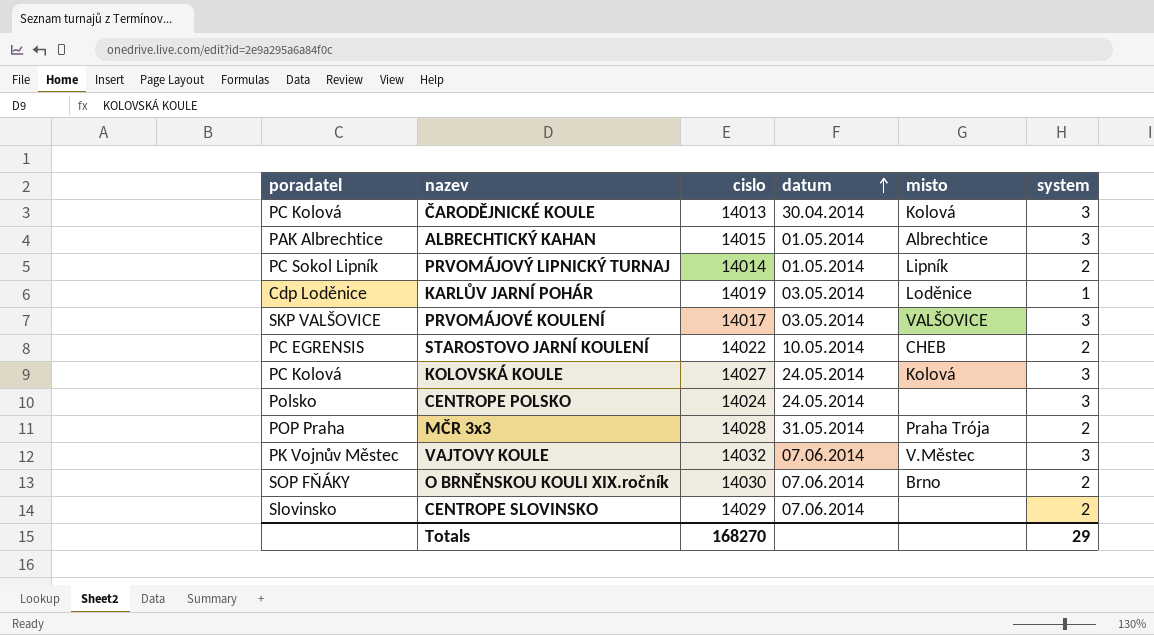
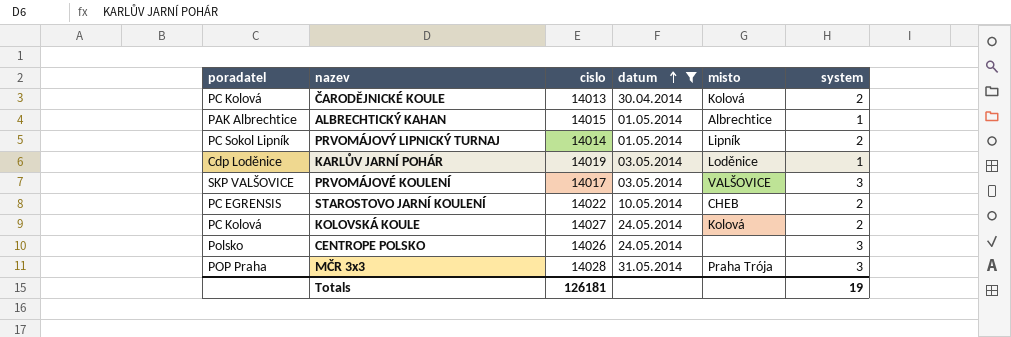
filter: none -> datum != 07.06.2014
ČARODĚJNICKÉ KOULE | system: 3 -> 2
ALBRECHTICKÝ KAHAN | system: 3 -> 1
KOLOVSKÁ KOULE | system: 3 -> 2
CENTROPE POLSKO | cislo: 14024 -> 14026
MČR 3x3 | system: 2 -> 3
Totals | cislo: 168270 -> 126181
Totals | system: 29 -> 19

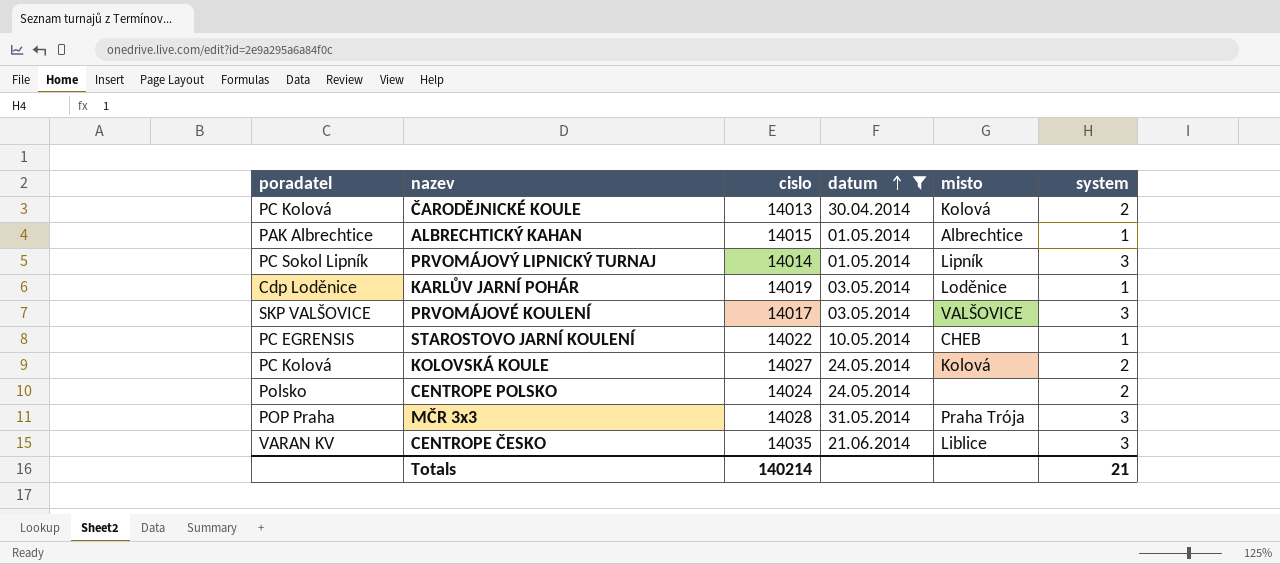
PRVOMÁJOVÝ LIPNICKÝ TURNAJ | system: 2 -> 3
STAROSTOVO JARNÍ KOULENÍ | system: 2 -> 1
CENTROPE POLSKO | cislo: 14026 -> 14024
CENTROPE POLSKO | system: 3 -> 2
row CENTROPE ČESKO: none -> VARAN KV | 14035 | 21.06.2014 | Liblice | 3
Totals | cislo: 126181 -> 140214
Totals | system: 19 -> 21

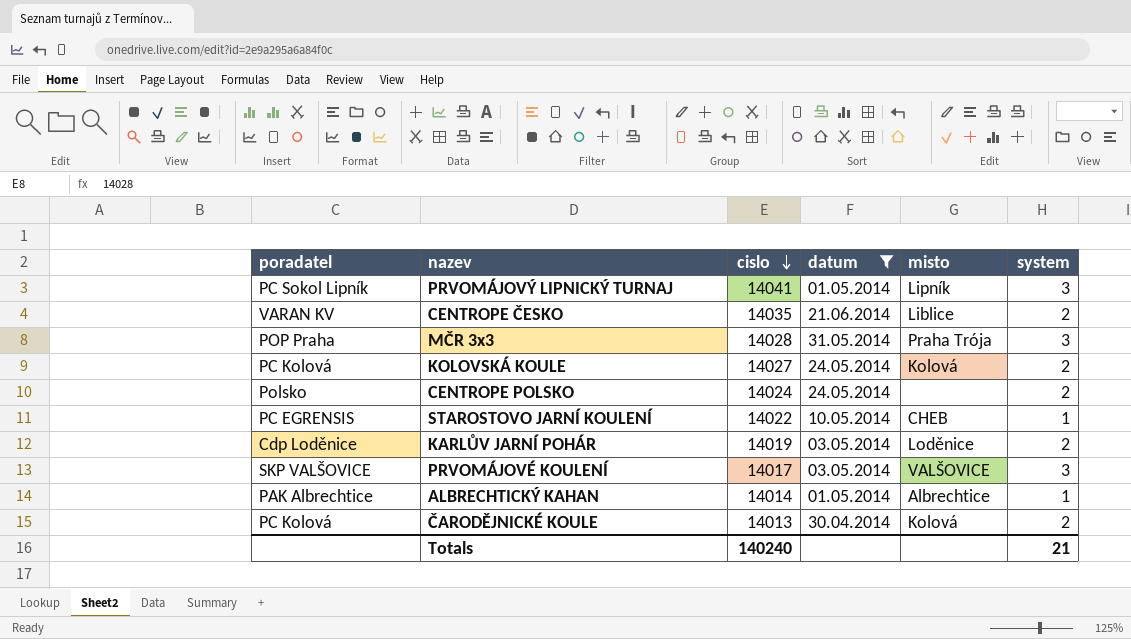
row order: datum ascending -> cislo descending
PRVOMÁJOVÝ LIPNICKÝ TURNAJ | cislo: 14014 -> 14041
CENTROPE ČESKO | system: 3 -> 2
KARLŮV JARNÍ POHÁR | system: 1 -> 2
ALBRECHTICKÝ KAHAN | cislo: 14015 -> 14014
Totals | cislo: 140214 -> 140240

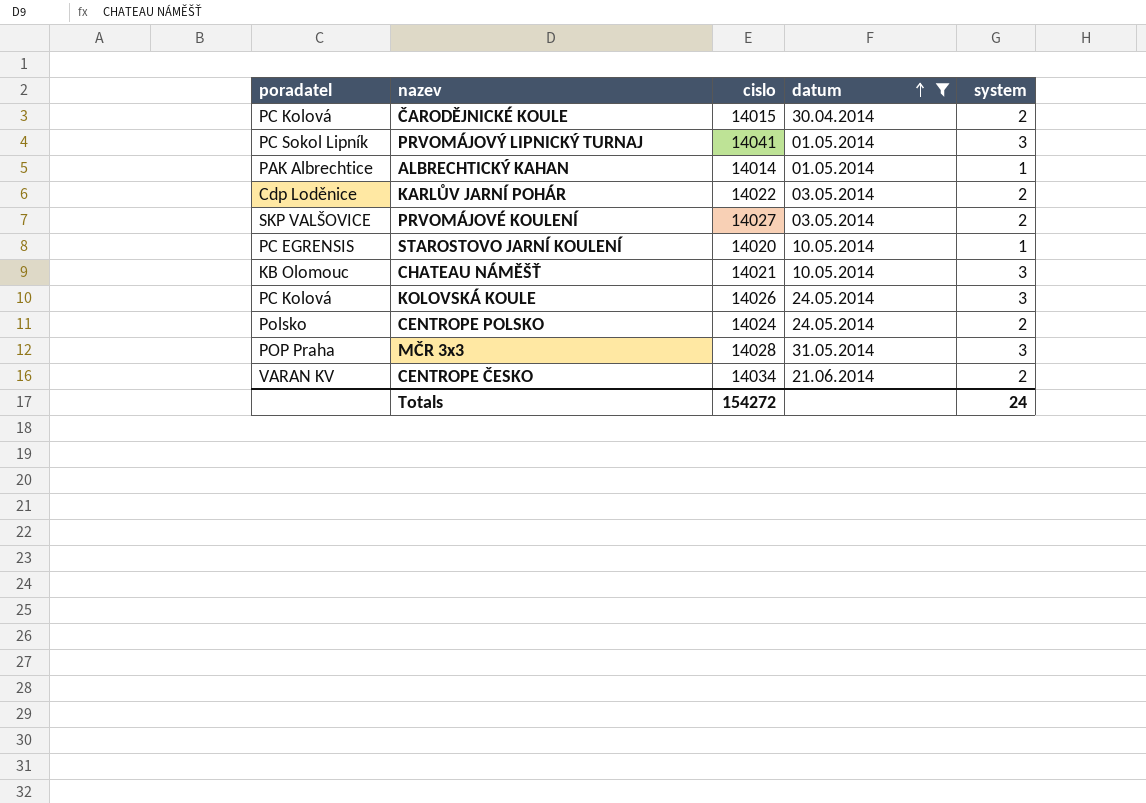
row order: cislo descending -> datum ascending
column misto | position: 5 -> none
ČARODĚJNICKÉ KOULE | cislo: 14013 -> 14015
KARLŮV JARNÍ POHÁR | cislo: 14019 -> 14022
PRVOMÁJOVÉ KOULENÍ | cislo: 14017 -> 14027
PRVOMÁJOVÉ KOULENÍ | system: 3 -> 2
STAROSTOVO JARNÍ KOULENÍ | cislo: 14022 -> 14020
row CHATEAU NÁMĚŠŤ: none -> KB Olomouc | 14021 | 10.05.2014 | 3
KOLOVSKÁ KOULE | cislo: 14027 -> 14026
KOLOVSKÁ KOULE | system: 2 -> 3
CENTROPE ČESKO | cislo: 14035 -> 14034
Totals | cislo: 140240 -> 154272
Totals | system: 21 -> 24

